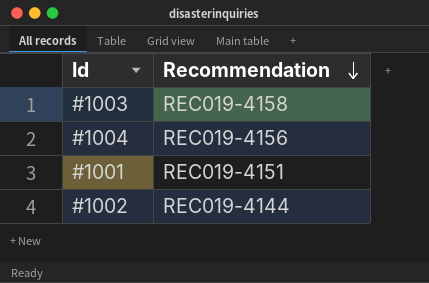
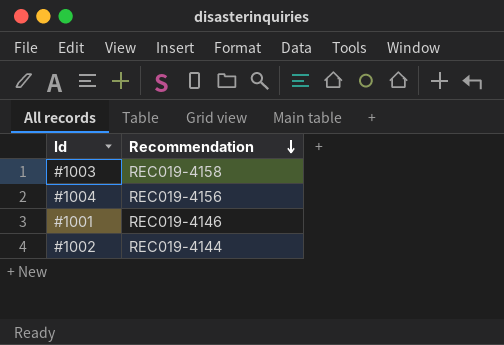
#1001 | Recommendation: REC019-4151 -> REC019-4146

